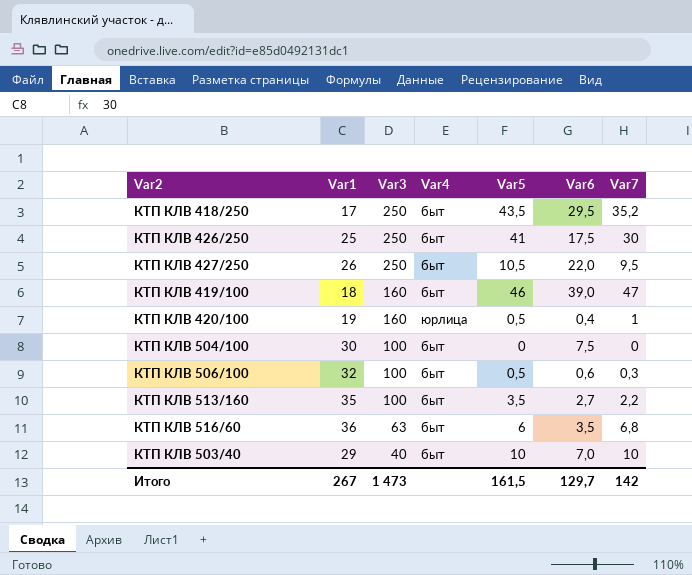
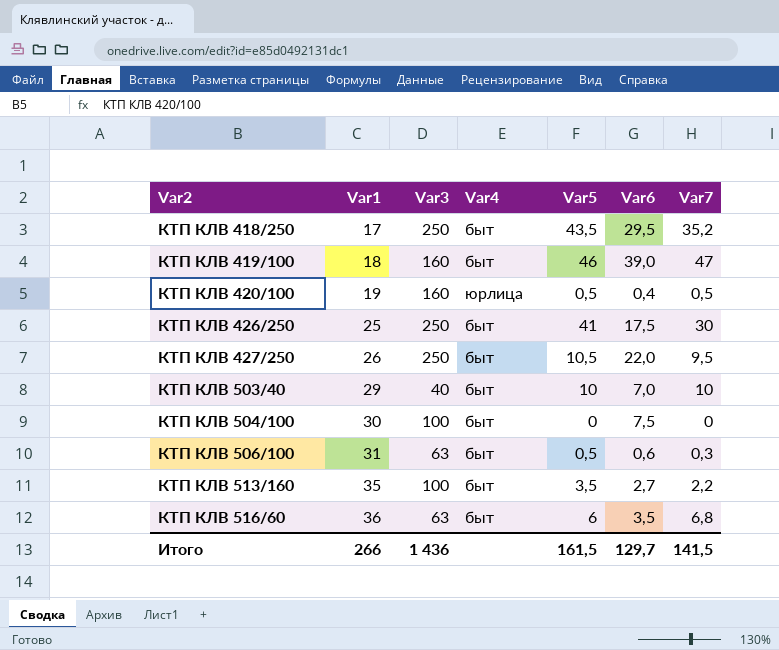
row order: Var3 descending -> Var2 ascending
КТП КЛВ 420/100 | Var7: 1 -> 0,5
КТП КЛВ 506/100 | Var1: 32 -> 31
КТП КЛВ 506/100 | Var3: 100 -> 63
Итого | Var1: 267 -> 266
Итого | Var3: 1 473 -> 1 436
Итого | Var7: 142 -> 141,5

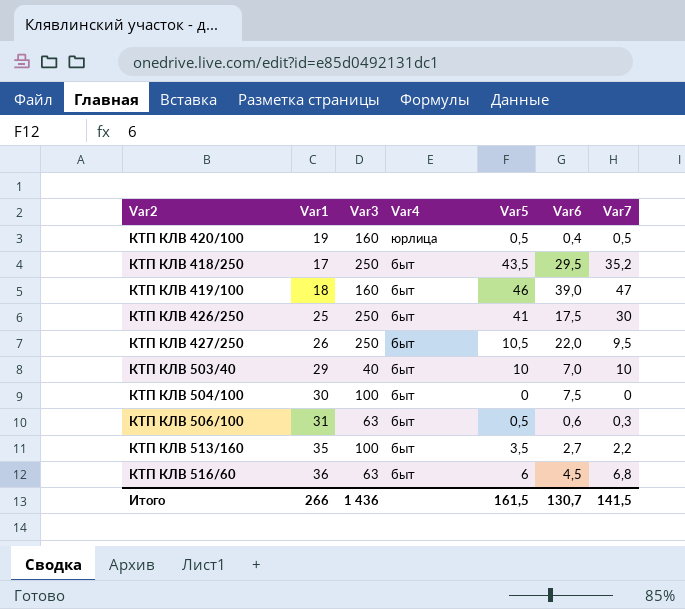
row order: Var2 ascending -> Var4 descending
КТП КЛВ 516/60 | Var6: 3,5 -> 4,5
Итого | Var6: 129,7 -> 130,7

